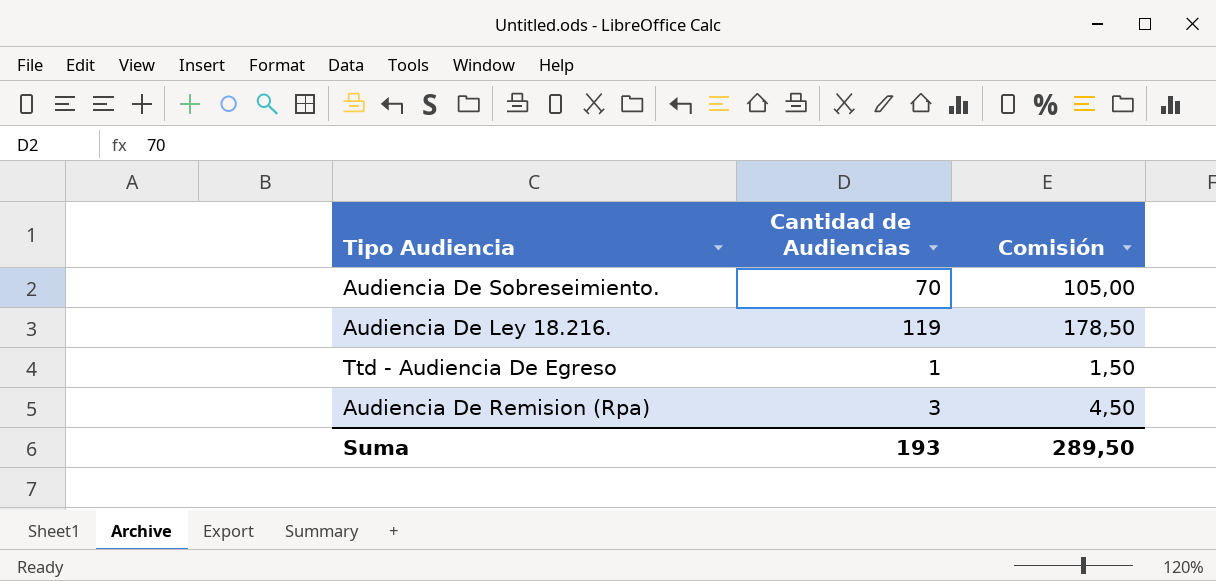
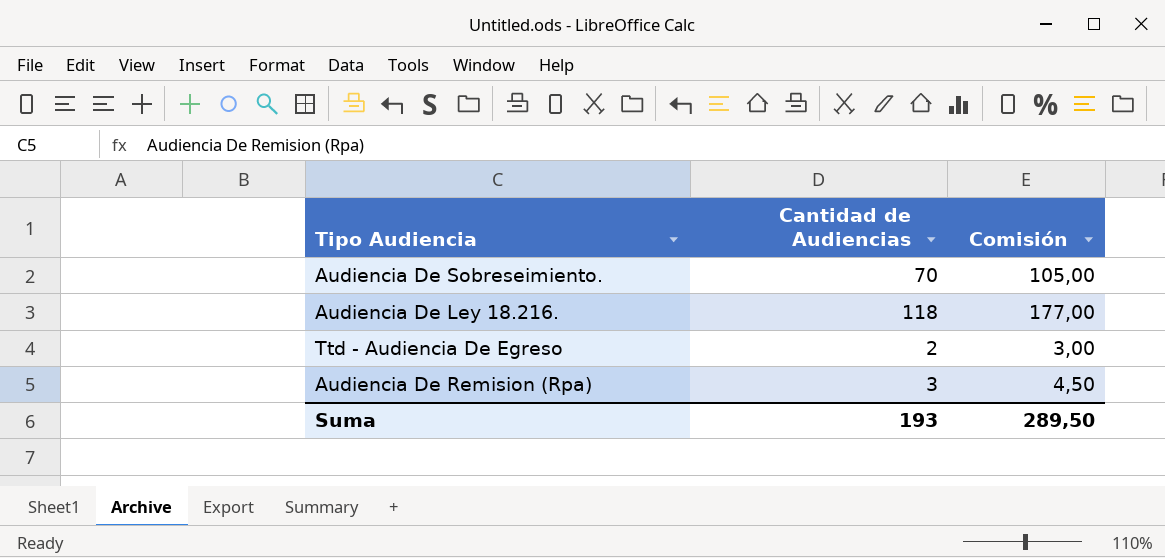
Audiencia De Ley 18.216. | Cantidad de Audiencias: 119 -> 118
Audiencia De Ley 18.216. | Comisión: 178,50 -> 177,00
Ttd - Audiencia De Egreso | Cantidad de Audiencias: 1 -> 2
Ttd - Audiencia De Egreso | Comisión: 1,50 -> 3,00

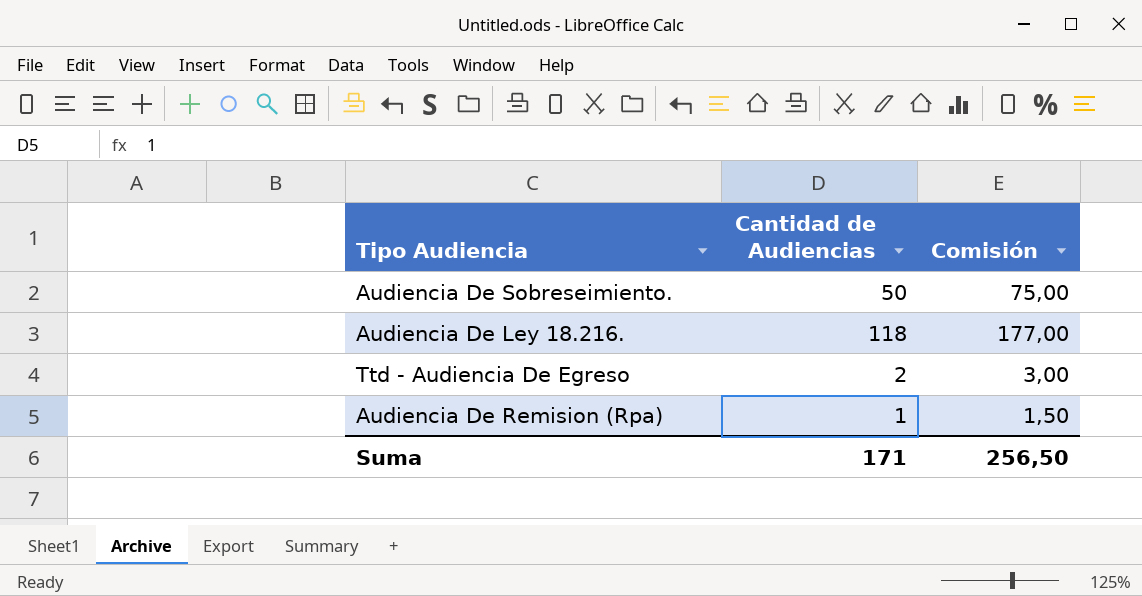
Audiencia De Sobreseimiento. | Cantidad de Audiencias: 70 -> 50
Audiencia De Sobreseimiento. | Comisión: 105,00 -> 75,00
Audiencia De Remision (Rpa) | Cantidad de Audiencias: 3 -> 1
Audiencia De Remision (Rpa) | Comisión: 4,50 -> 1,50
Suma | Cantidad de Audiencias: 193 -> 171
Suma | Comisión: 289,50 -> 256,50

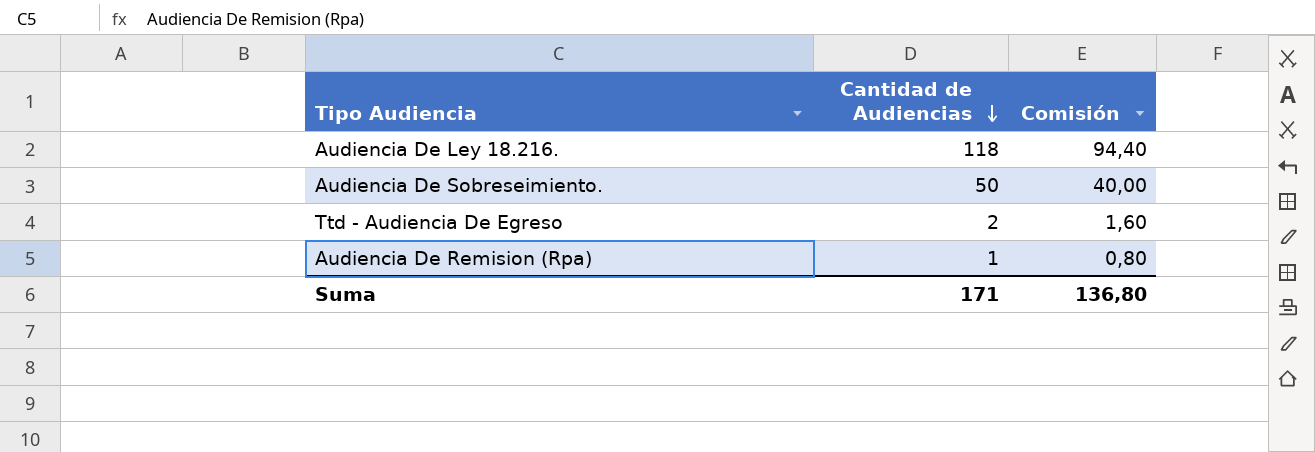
row order: none -> Cantidad de Audiencias descending
column Comisión | formula: [Cantidad de Audiencias] * 1,5 -> [Cantidad de Audiencias] * 0,8
Suma | Comisión: 256,50 -> 136,80

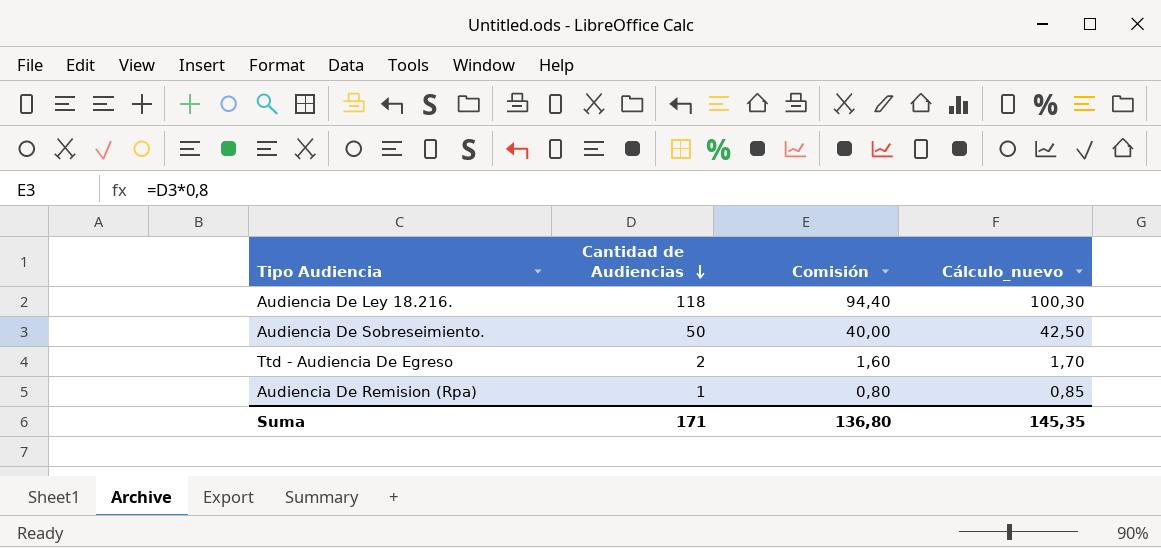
column Cálculo_nuevo | formula: none -> [Cantidad de Audiencias] * 0,85

